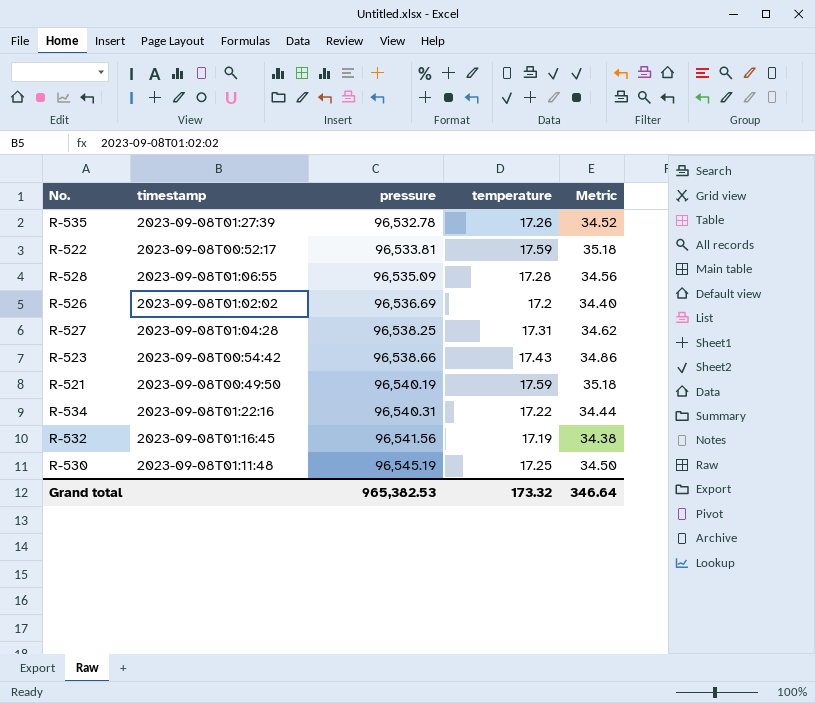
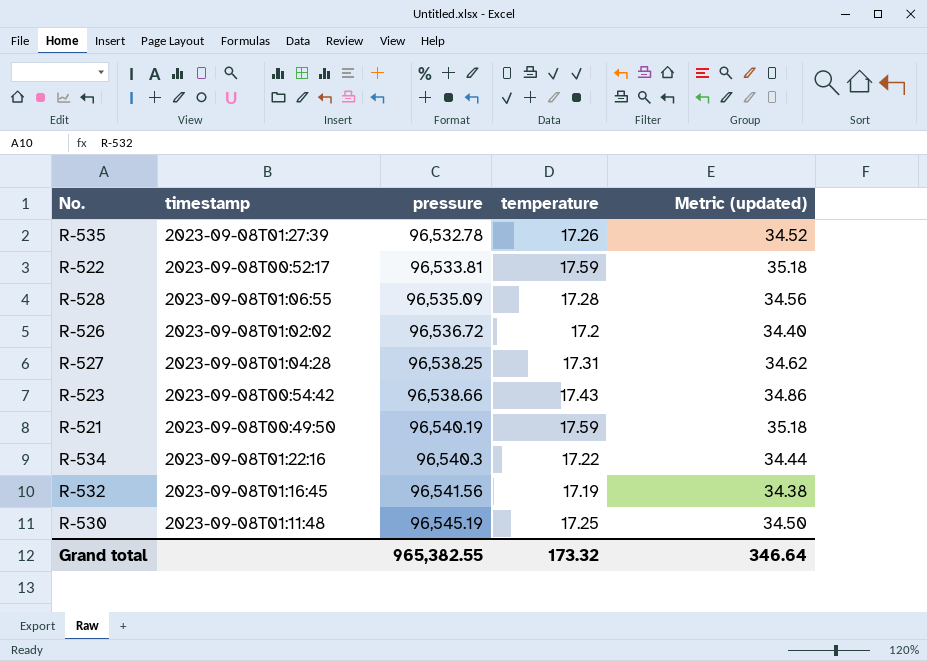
column name: Metric -> Metric (updated)
R-526 | pressure: 96,536.69 -> 96,536.72
R-534 | pressure: 96,540.31 -> 96,540.3
Grand total | pressure: 965,382.53 -> 965,382.55

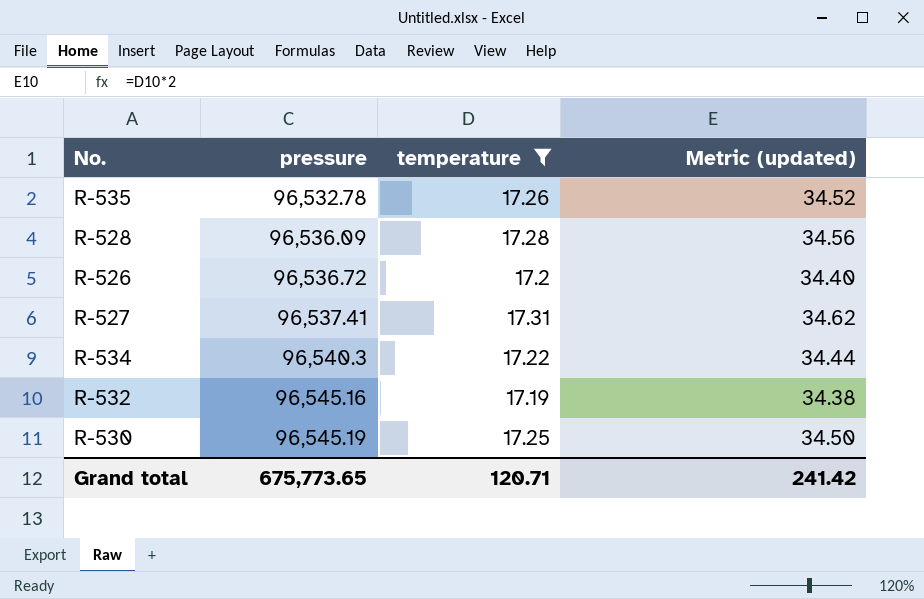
filter: none -> temperature <= 17.31
column timestamp | position: 2 -> none
R-528 | pressure: 96,535.09 -> 96,536.09
R-527 | pressure: 96,538.25 -> 96,537.41
R-532 | pressure: 96,541.56 -> 96,545.16
Grand total | pressure: 965,382.55 -> 675,773.65
Grand total | temperature: 173.32 -> 120.71
Grand total | Metric (updated): 346.64 -> 241.42

